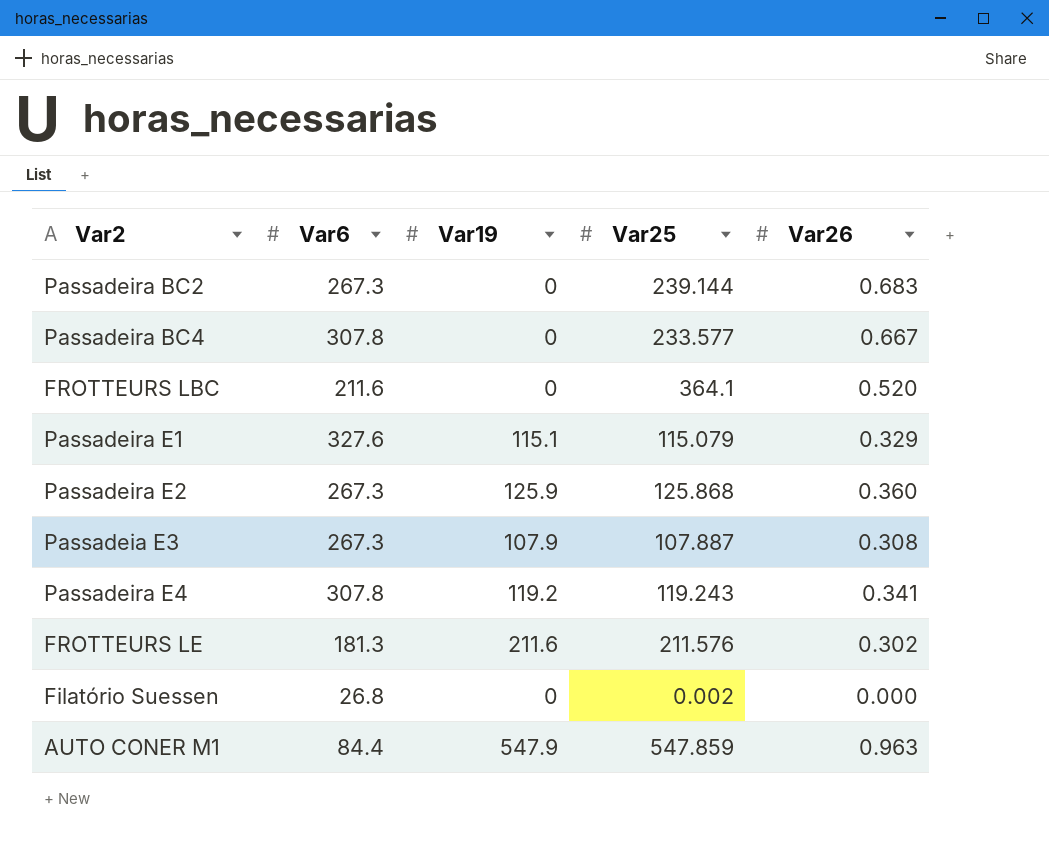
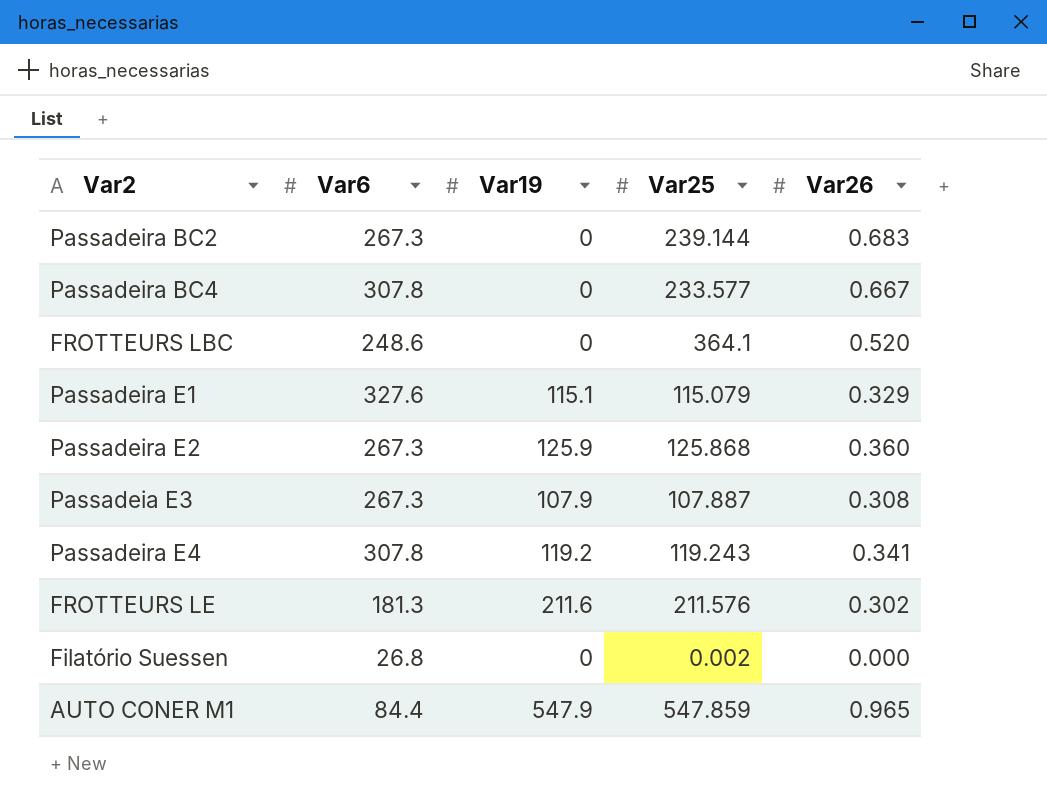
FROTTEURS LBC | Var6: 211.6 -> 248.6
AUTO CONER M1 | Var26: 0.963 -> 0.965

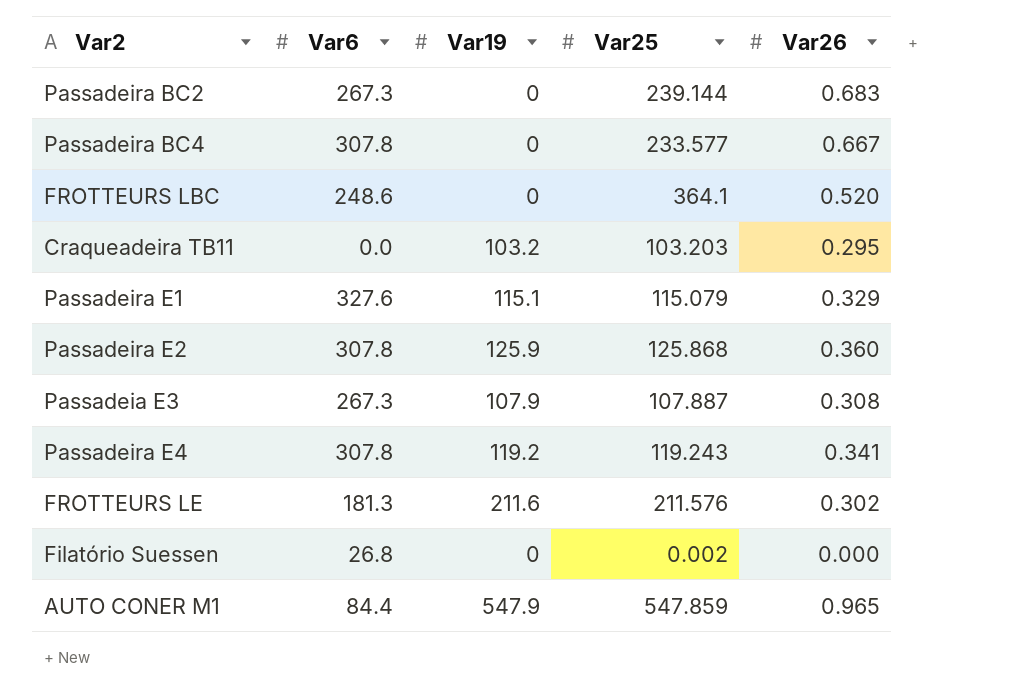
row Craqueadeira TB11: none -> 0.0 | 103.2 | 103.203 | 0.295
Passadeira E2 | Var6: 267.3 -> 307.8

